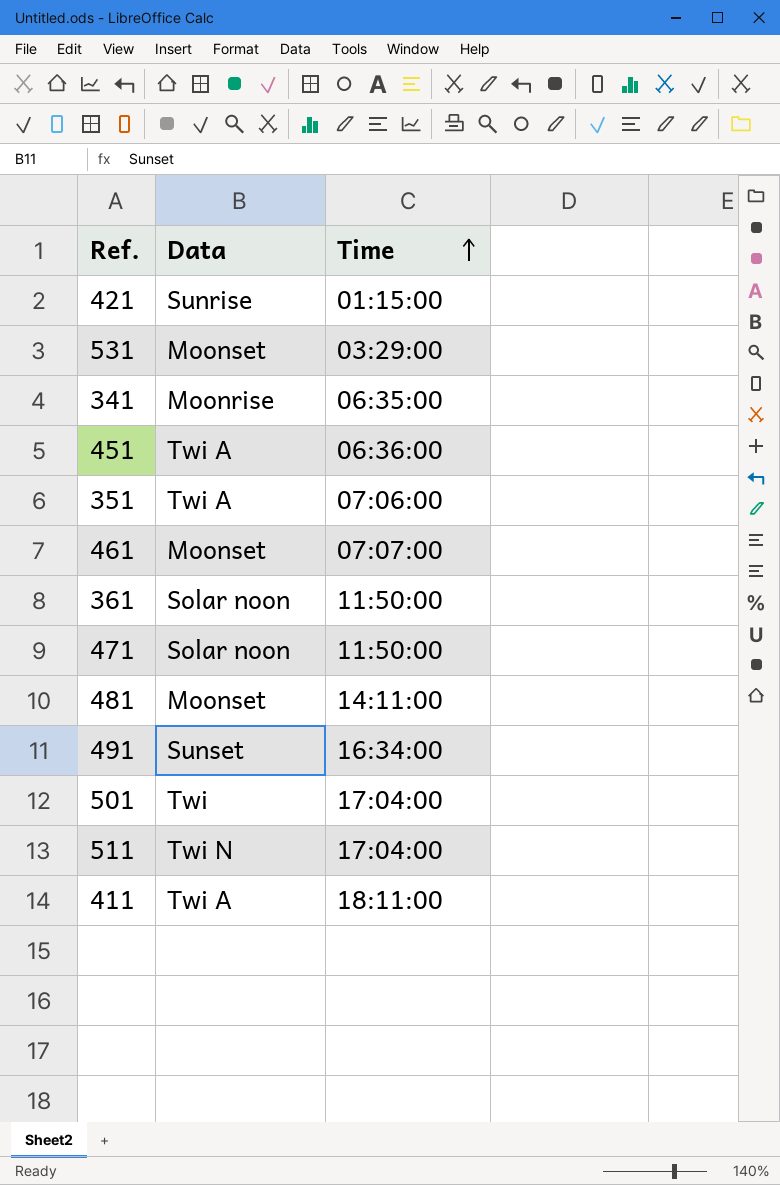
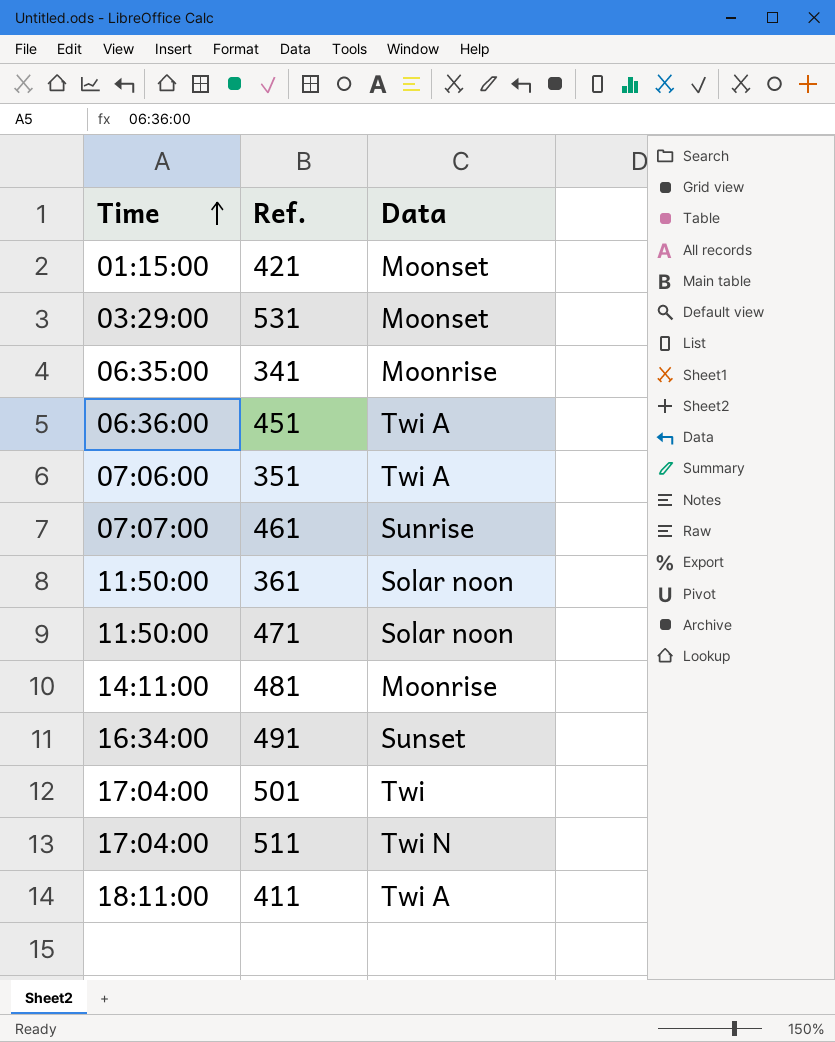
column Time | position: 3 -> 1
421 | Data: Sunrise -> Moonset
461 | Data: Moonset -> Sunrise
481 | Data: Moonset -> Moonrise

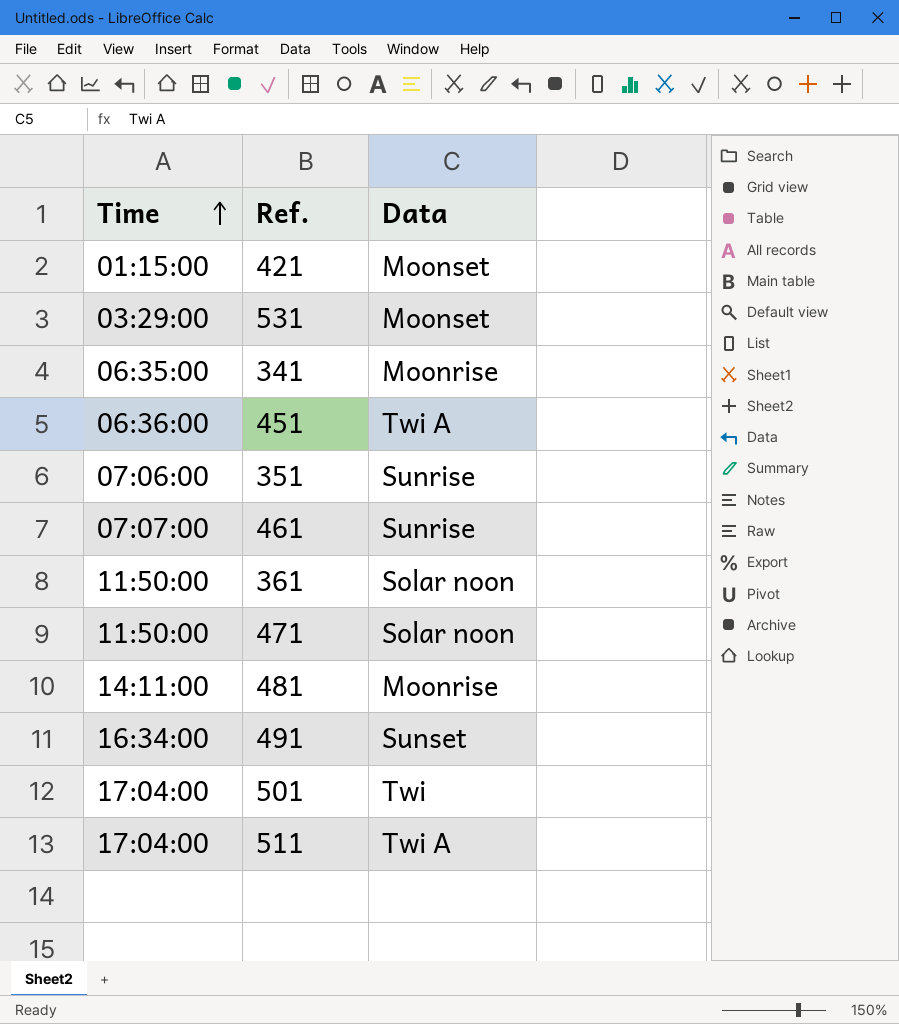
row 411: 18:11:00 | Twi A -> none
351 | Data: Twi A -> Sunrise
511 | Data: Twi N -> Twi A

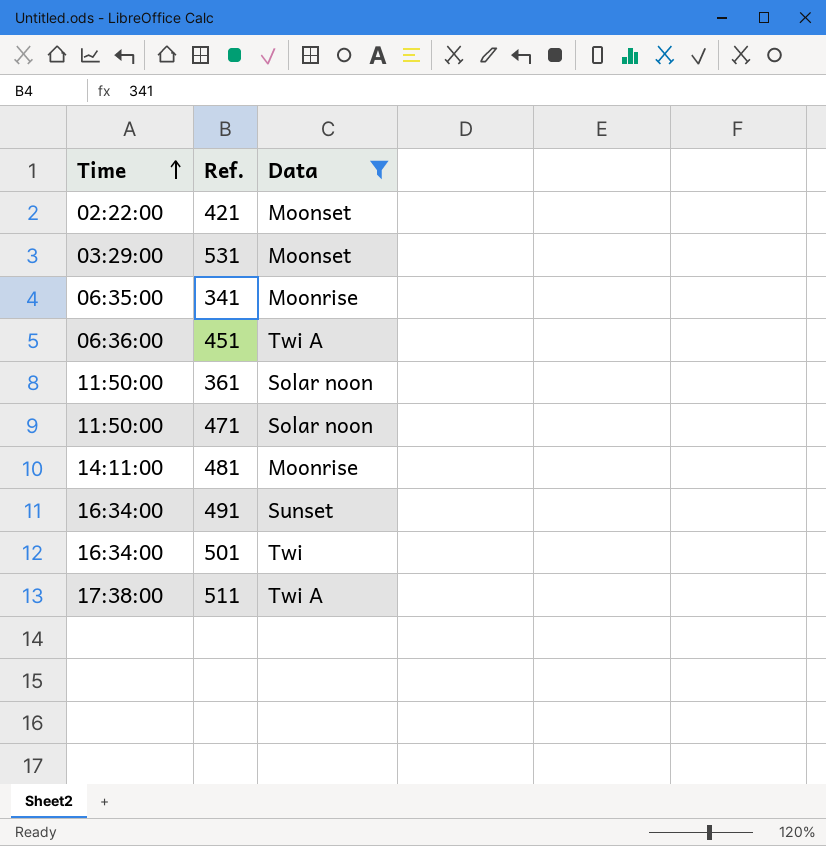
filter: none -> Data != Sunrise
421 | Time: 01:15:00 -> 02:22:00
501 | Time: 17:04:00 -> 16:34:00
511 | Time: 17:04:00 -> 17:38:00

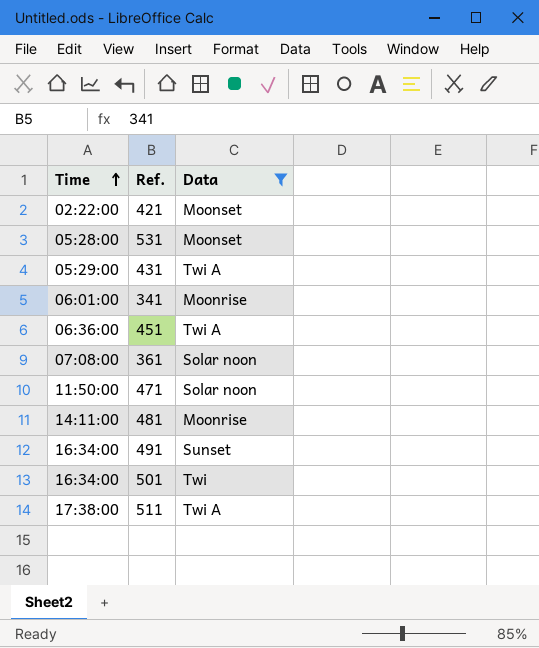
531 | Time: 03:29:00 -> 05:28:00
row 431: none -> 05:29:00 | Twi A
341 | Time: 06:35:00 -> 06:01:00
361 | Time: 11:50:00 -> 07:08:00

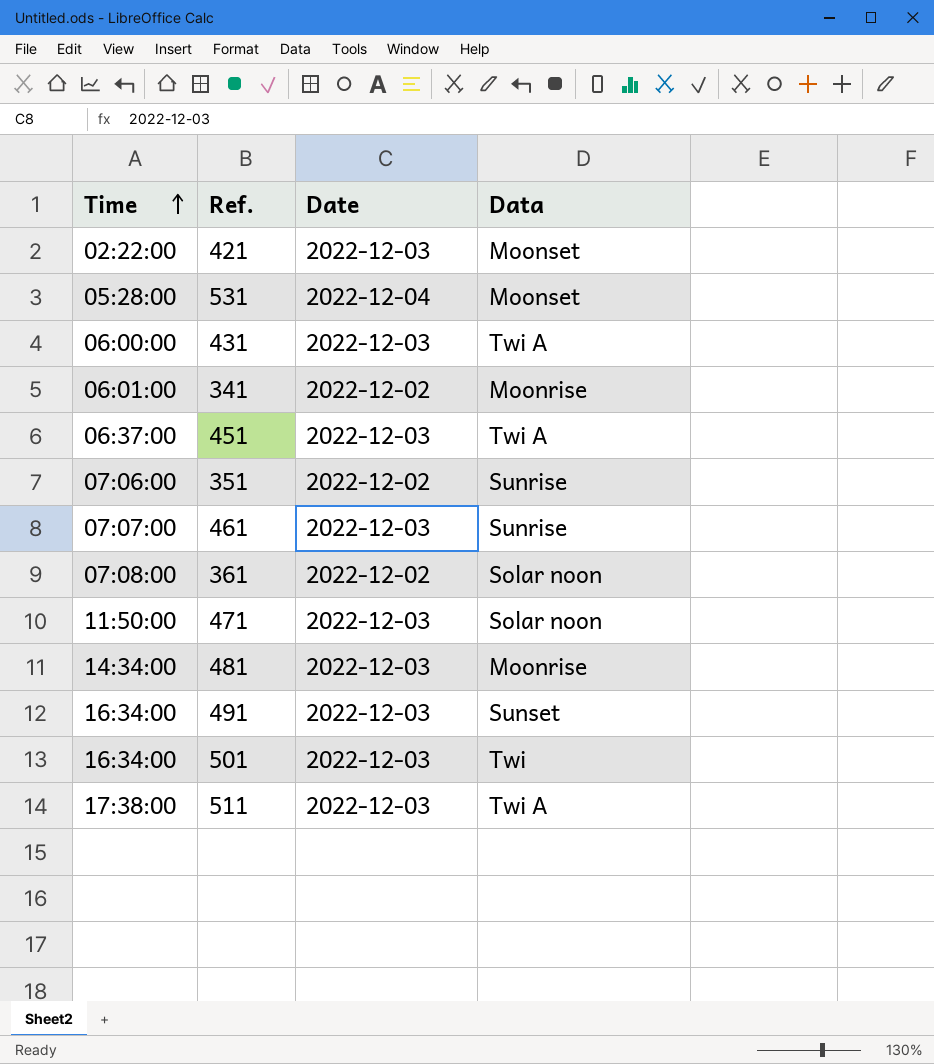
filter: Data != Sunrise -> none
column Date | position: none -> 3
431 | Time: 05:29:00 -> 06:00:00
451 | Time: 06:36:00 -> 06:37:00
481 | Time: 14:11:00 -> 14:34:00

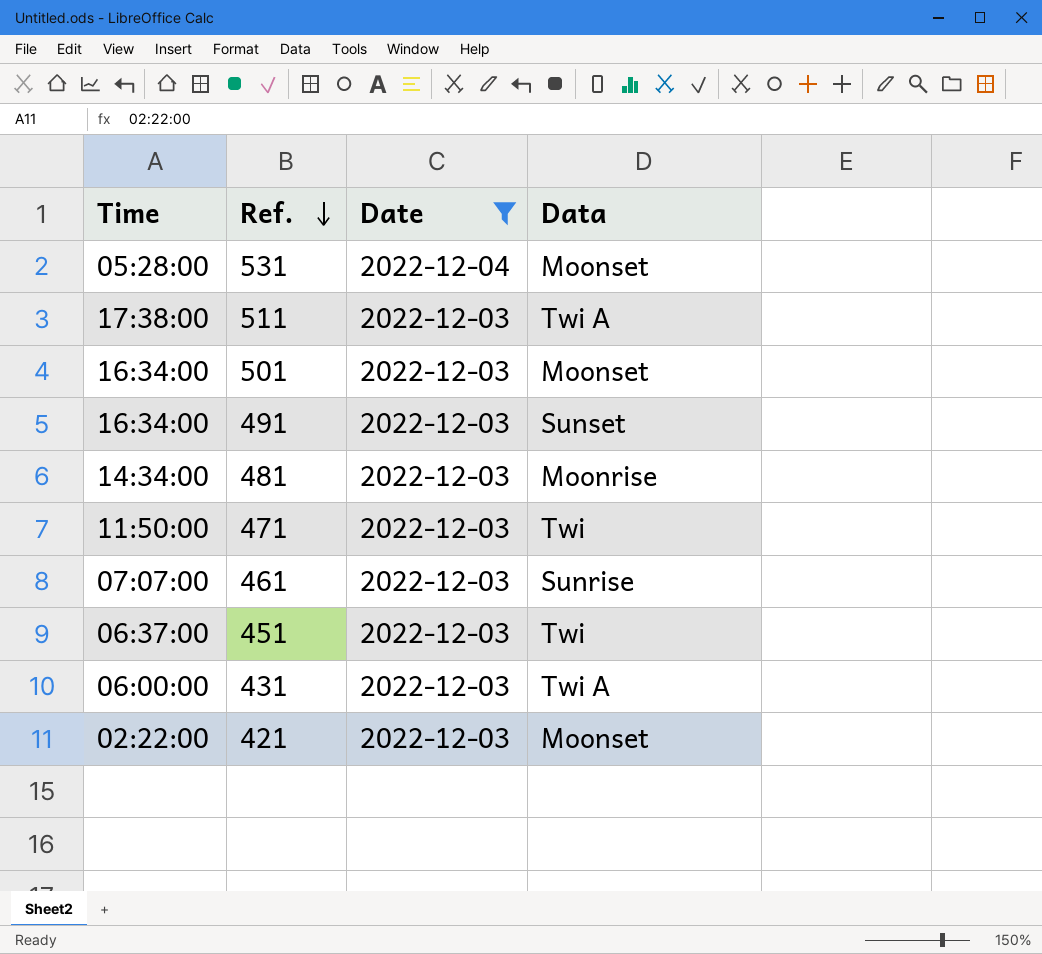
filter: none -> Date != 2022-12-02
row order: Time ascending -> Ref. descending
501 | Data: Twi -> Moonset
471 | Data: Solar noon -> Twi
451 | Data: Twi A -> Twi

